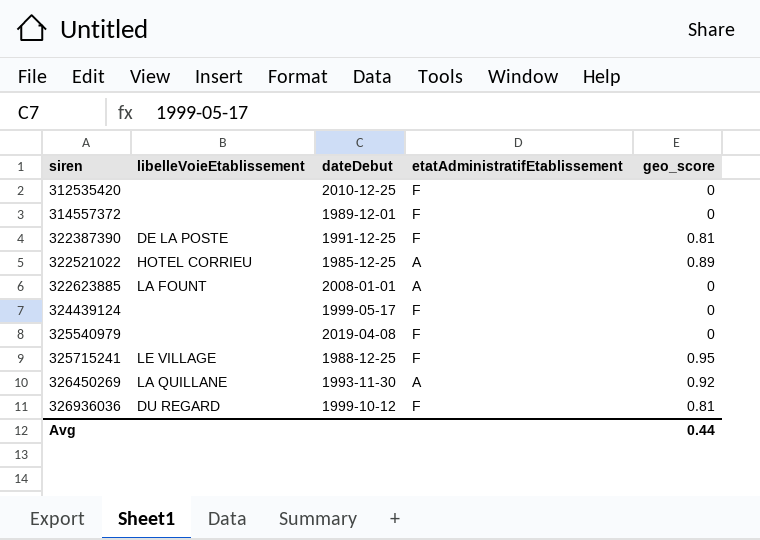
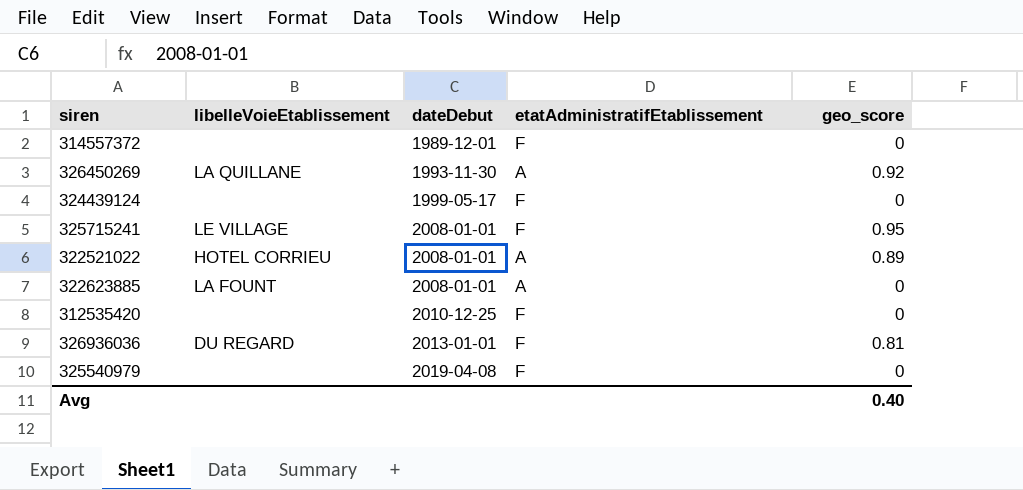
row order: siren ascending -> dateDebut ascending
row 322387390: DE LA POSTE | 1991-12-25 | F | 0.81 -> none
325715241 | dateDebut: 1988-12-25 -> 2008-01-01
322521022 | dateDebut: 1985-12-25 -> 2008-01-01
326936036 | dateDebut: 1999-10-12 -> 2013-01-01
Avg | geo_score: 0.44 -> 0.40

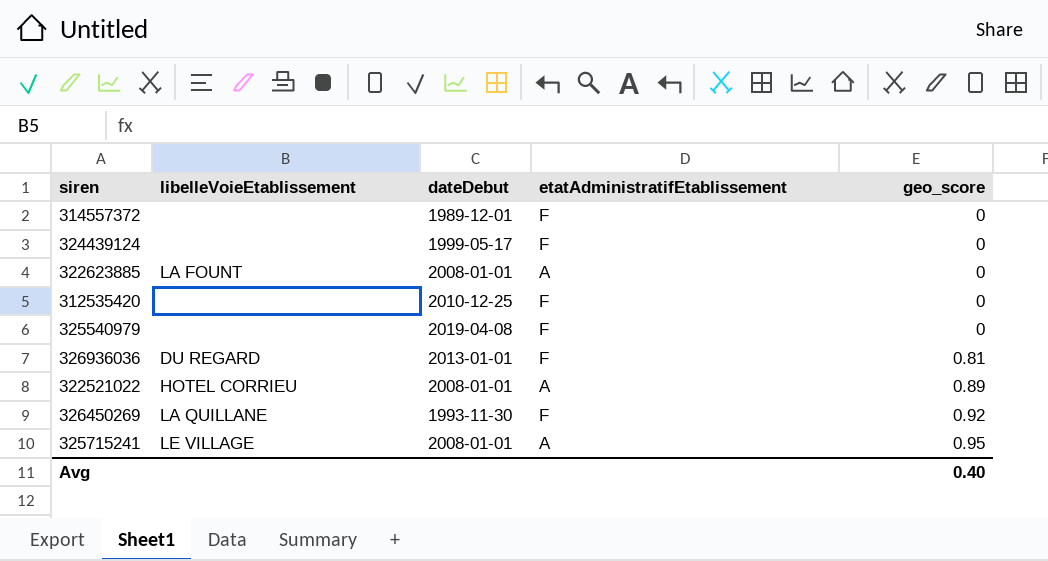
row order: dateDebut ascending -> geo_score ascending
326450269 | etatAdministratifEtablissement: A -> F
325715241 | etatAdministratifEtablissement: F -> A

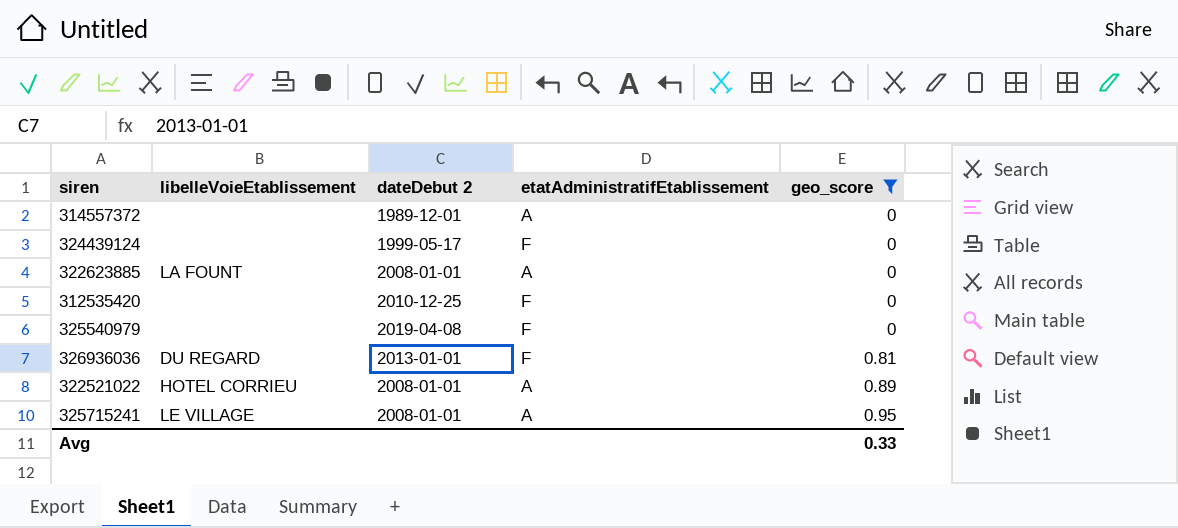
filter: none -> geo_score != 0.92
column name: dateDebut -> dateDebut 2
314557372 | etatAdministratifEtablissement: F -> A
Avg | geo_score: 0.40 -> 0.33

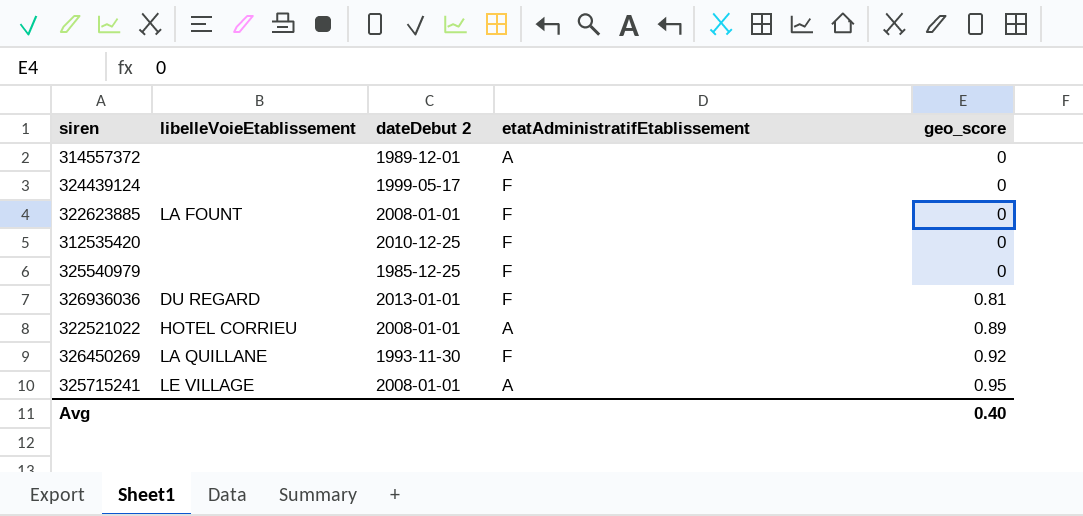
filter: geo_score != 0.92 -> none
322623885 | etatAdministratifEtablissement: A -> F
325540979 | dateDebut 2: 2019-04-08 -> 1985-12-25
Avg | geo_score: 0.33 -> 0.40

